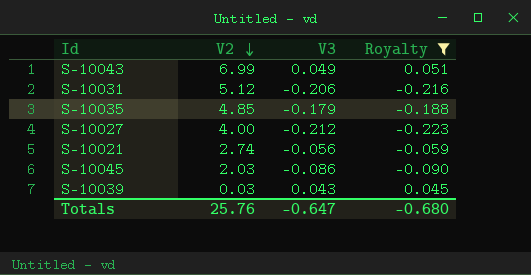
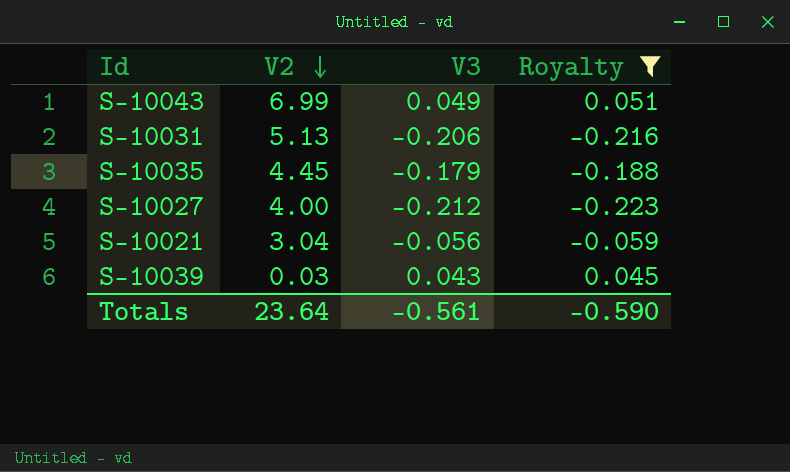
row S-10045: 2.03 | -0.086 | -0.090 -> none
S-10031 | V2: 5.12 -> 5.13
S-10035 | V2: 4.85 -> 4.45
S-10021 | V2: 2.74 -> 3.04
Totals | V2: 25.76 -> 23.64
Totals | V3: -0.647 -> -0.561
Totals | Royalty: -0.680 -> -0.590

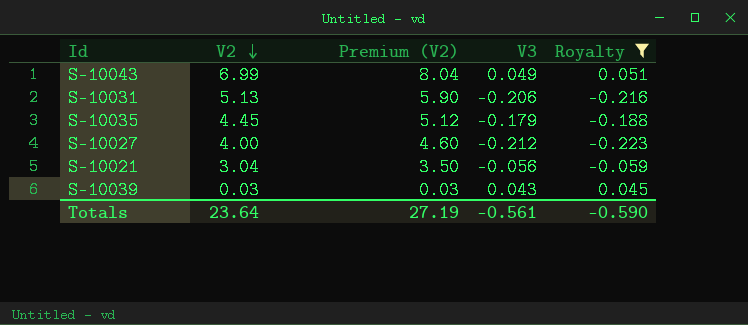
column Premium (V2) | formula: none -> [V2] * 1.15

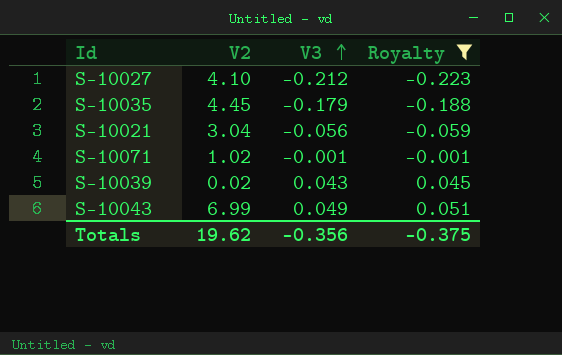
row order: V2 descending -> V3 ascending
column Premium (V2) | formula: [V2] * 1.15 -> none
row S-10031: 5.13 | 5.90 | -0.206 | -0.216 -> none
S-10027 | V2: 4.00 -> 4.10
row S-10071: none -> 1.02 | -0.001 | -0.001
S-10039 | V2: 0.03 -> 0.02
Totals | V2: 23.64 -> 19.62
Totals | V3: -0.561 -> -0.356
Totals | Royalty: -0.590 -> -0.375

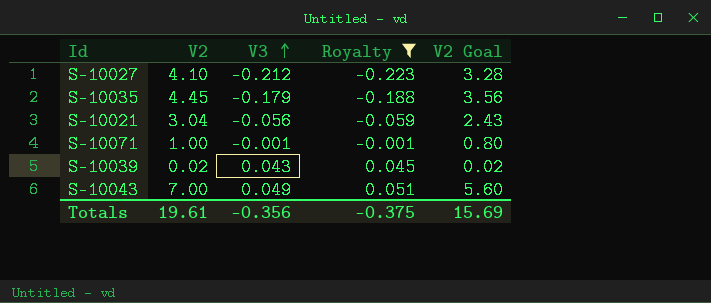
column V2 Goal | formula: none -> [V2] * 0.8
S-10071 | V2: 1.02 -> 1.00
S-10043 | V2: 6.99 -> 7.00
Totals | V2: 19.62 -> 19.61

